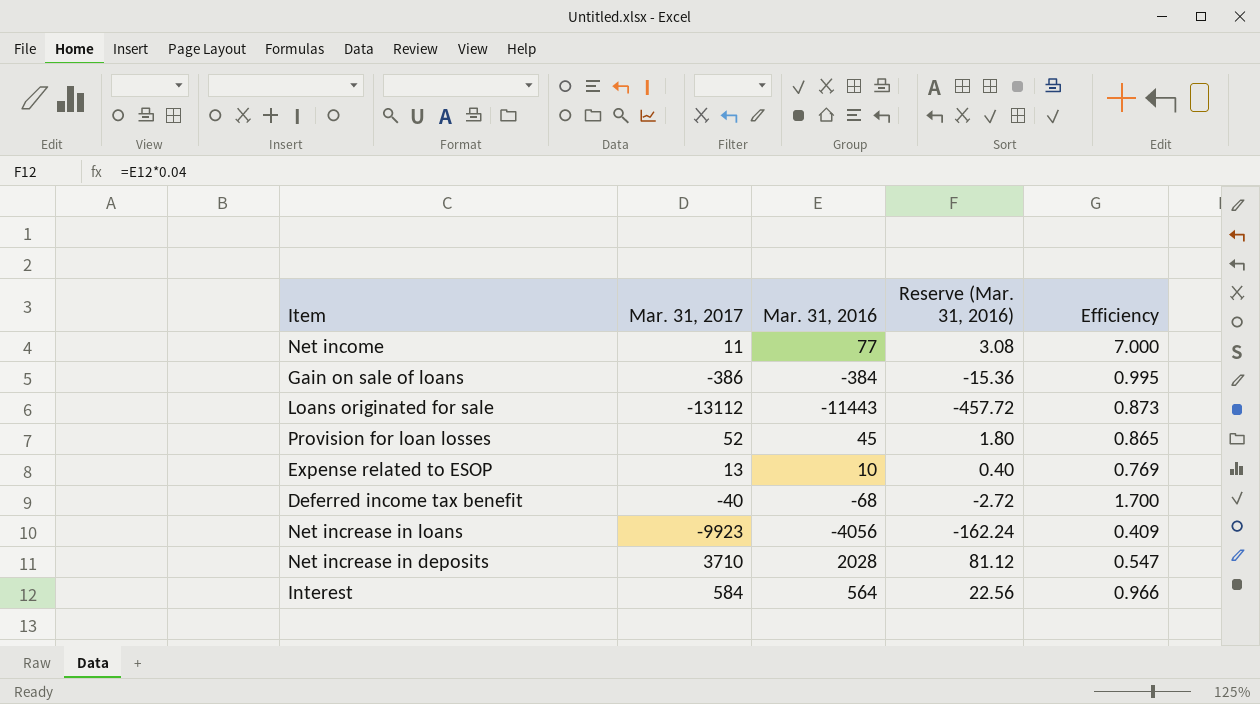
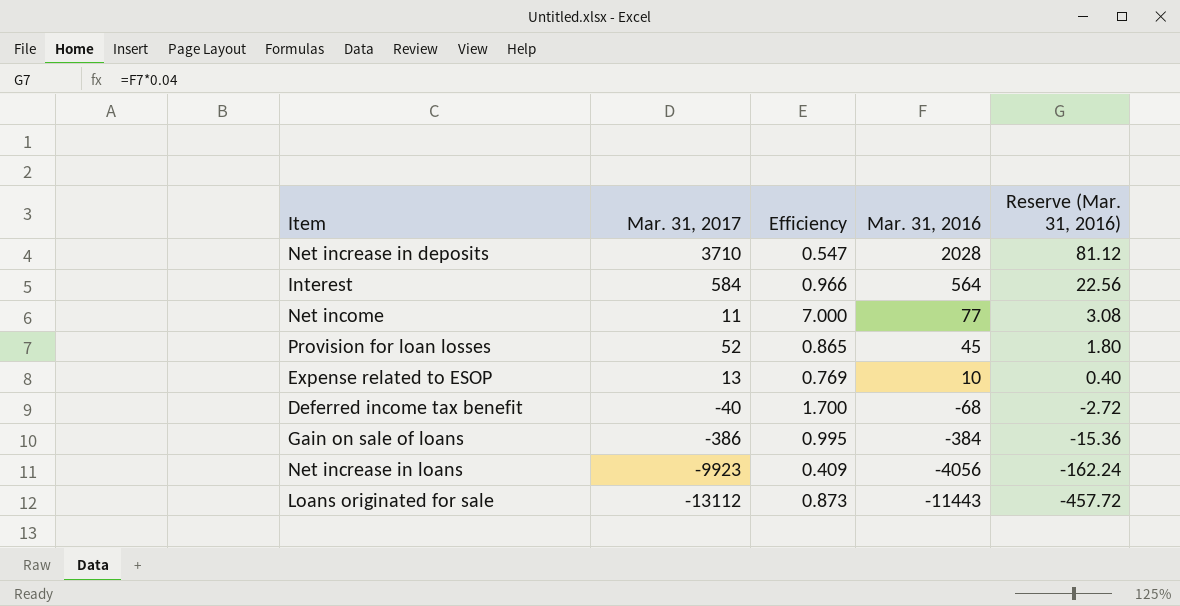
row order: none -> Mar. 31, 2016 descending
column Efficiency | position: 5 -> 3

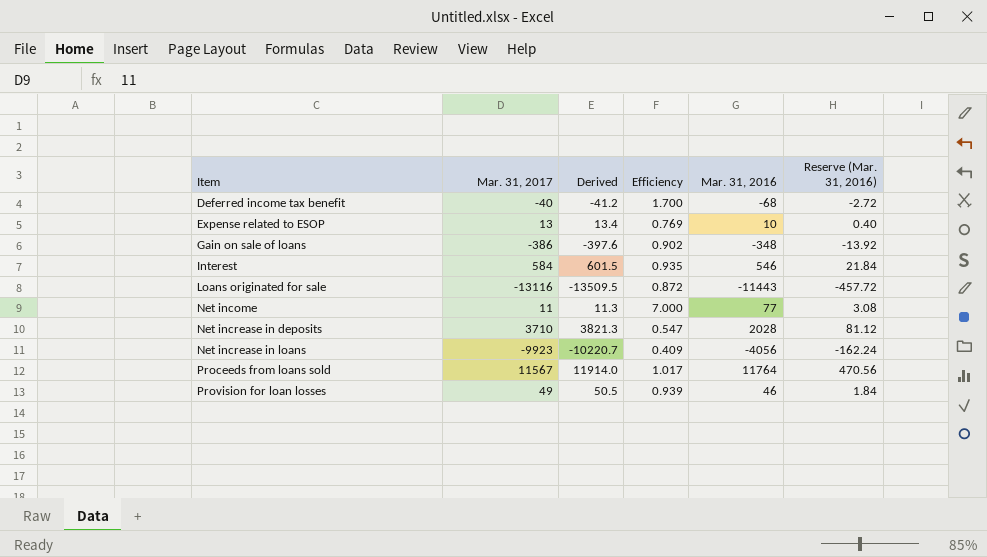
row order: Mar. 31, 2016 descending -> Item ascending
column Derived | formula: none -> [Mar. 31, 2017] * 1.03
Gain on sale of loans | Efficiency: 0.995 -> 0.902
Gain on sale of loans | Mar. 31, 2016: -384 -> -348
Gain on sale of loans | Reserve (Mar. 31, 2016): -15.36 -> -13.92
Interest | Efficiency: 0.966 -> 0.935
Interest | Mar. 31, 2016: 564 -> 546
Interest | Reserve (Mar. 31, 2016): 22.56 -> 21.84
Loans originated for sale | Mar. 31, 2017: -13112 -> -13116
Loans originated for sale | Efficiency: 0.873 -> 0.872
row Proceeds from loans sold: none -> 11567 | 11914.0 | 1.017 | 11764 | 470.56
Provision for loan losses | Mar. 31, 2017: 52 -> 49
Provision for loan losses | Efficiency: 0.865 -> 0.939
Provision for loan losses | Mar. 31, 2016: 45 -> 46
Provision for loan losses | Reserve (Mar. 31, 2016): 1.80 -> 1.84

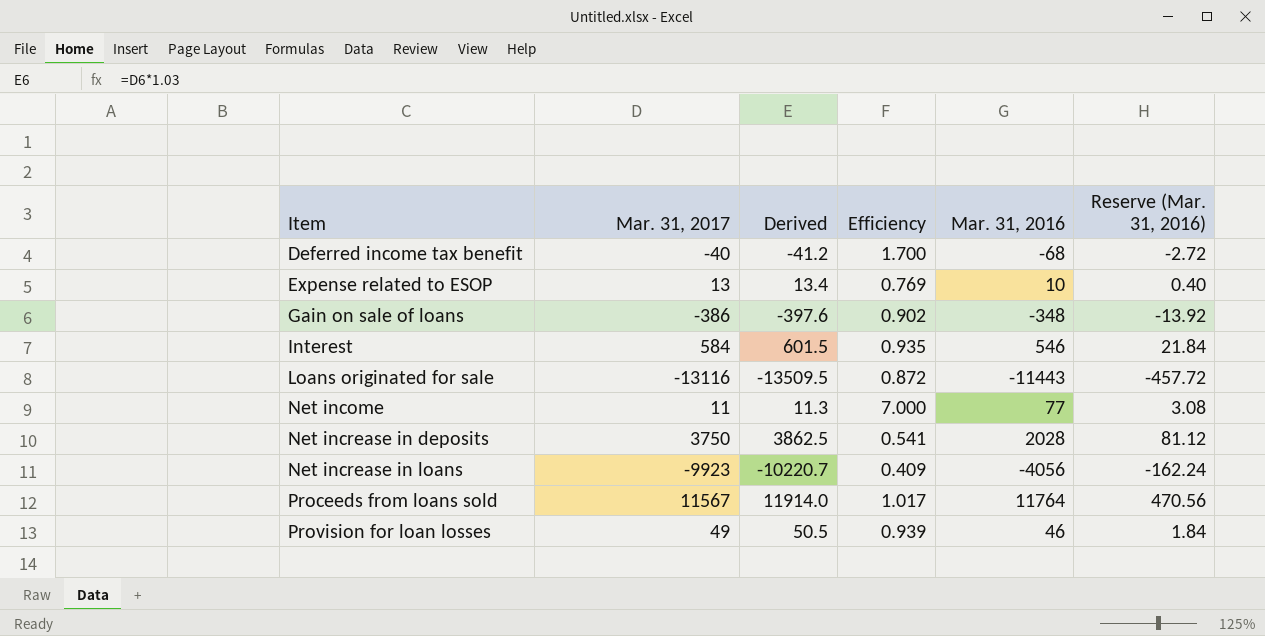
Net increase in deposits | Mar. 31, 2017: 3710 -> 3750
Net increase in deposits | Derived: 3821.3 -> 3862.5
Net increase in deposits | Efficiency: 0.547 -> 0.541

